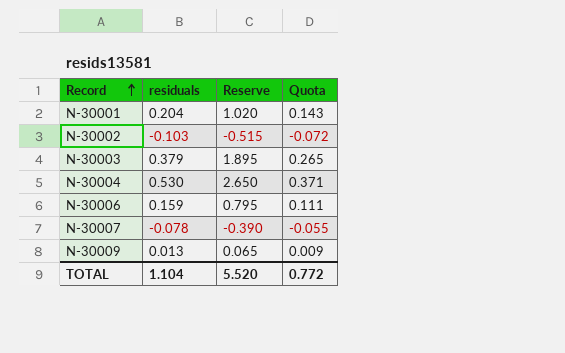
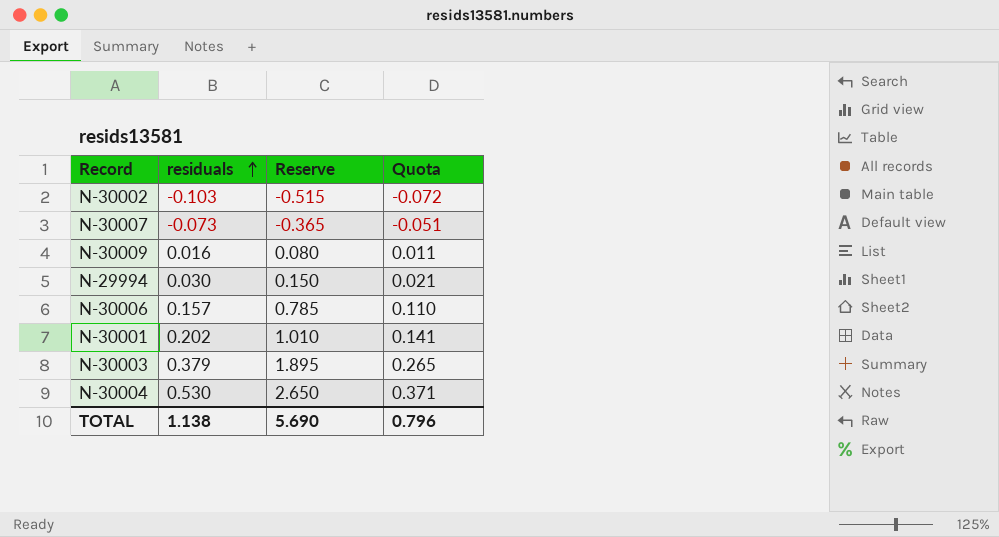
row order: Record ascending -> residuals ascending
N-30007 | residuals: -0.078 -> -0.073
N-30007 | Reserve: -0.390 -> -0.365
N-30007 | Quota: -0.055 -> -0.051
N-30009 | residuals: 0.013 -> 0.016
N-30009 | Reserve: 0.065 -> 0.080
N-30009 | Quota: 0.009 -> 0.011
row N-29994: none -> 0.030 | 0.150 | 0.021
N-30006 | residuals: 0.159 -> 0.157
N-30006 | Reserve: 0.795 -> 0.785
N-30006 | Quota: 0.111 -> 0.110
N-30001 | residuals: 0.204 -> 0.202
N-30001 | Reserve: 1.020 -> 1.010
N-30001 | Quota: 0.143 -> 0.141
TOTAL | residuals: 1.104 -> 1.138
TOTAL | Reserve: 5.520 -> 5.690
TOTAL | Quota: 0.772 -> 0.796

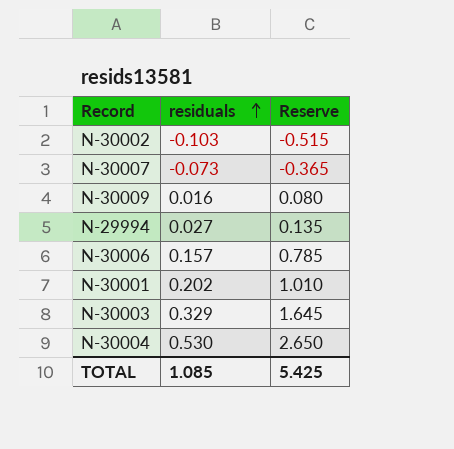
column Quota | formula: [residuals] * 0.7 -> none
N-29994 | residuals: 0.030 -> 0.027
N-29994 | Reserve: 0.150 -> 0.135
N-30003 | residuals: 0.379 -> 0.329
N-30003 | Reserve: 1.895 -> 1.645
TOTAL | residuals: 1.138 -> 1.085
TOTAL | Reserve: 5.690 -> 5.425

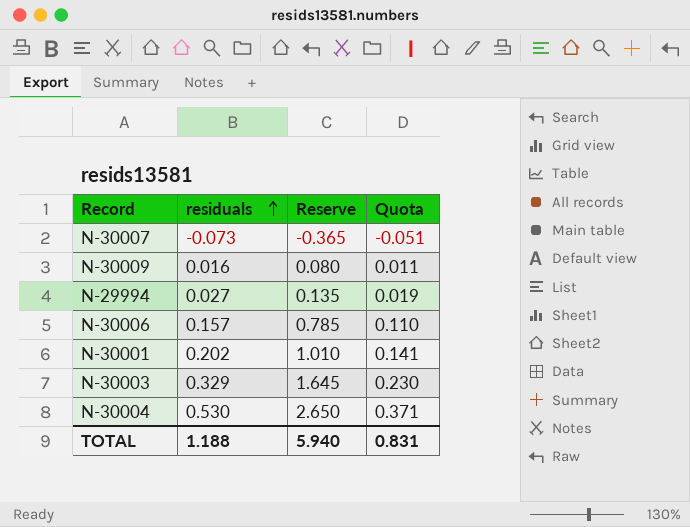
column Quota | formula: none -> [residuals] * 0.7
row N-30002: -0.103 | -0.515 -> none
TOTAL | residuals: 1.085 -> 1.188
TOTAL | Reserve: 5.425 -> 5.940

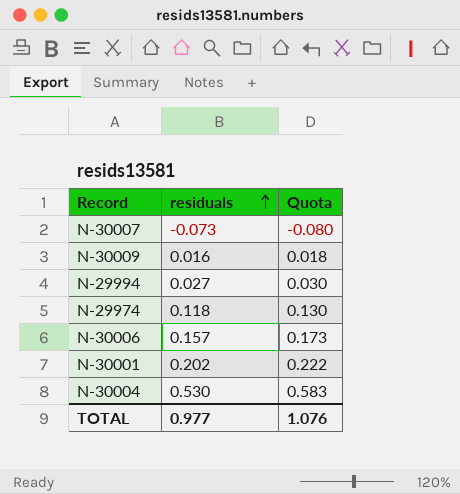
column Reserve | formula: [residuals] * 5 -> none
column Quota | formula: [residuals] * 0.7 -> [residuals] * 1.1
row N-30003: 0.329 | 1.645 | 0.230 -> none
row N-29974: none -> 0.118 | 0.130
TOTAL | residuals: 1.188 -> 0.977
TOTAL | Quota: 0.831 -> 1.076

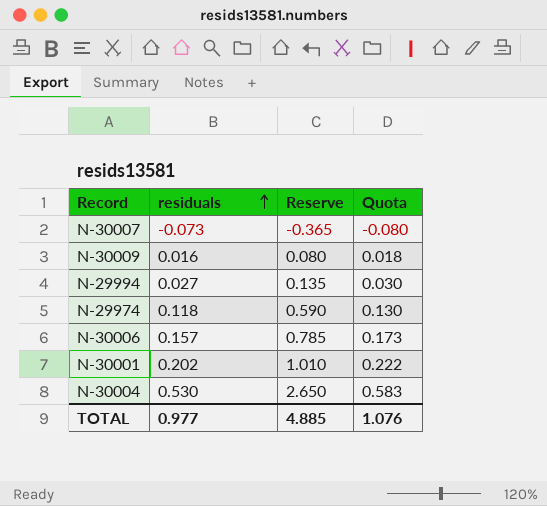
column Reserve | formula: none -> [residuals] * 5

